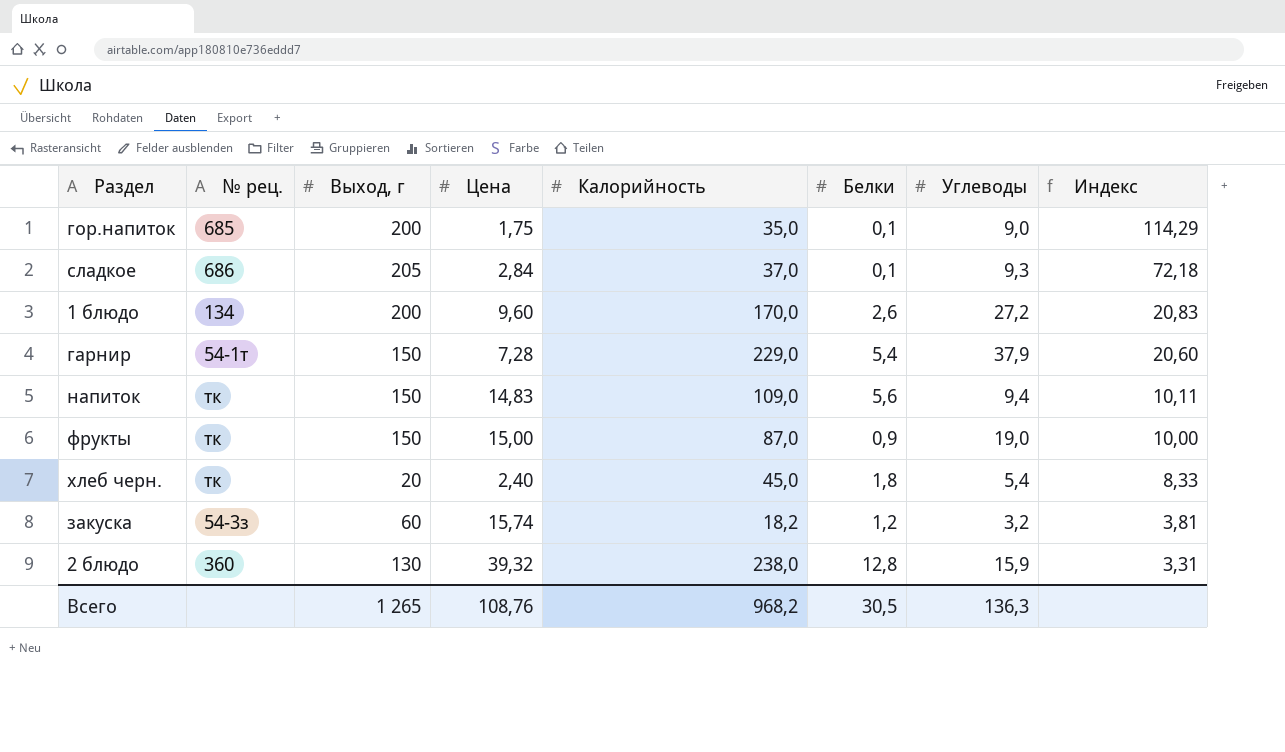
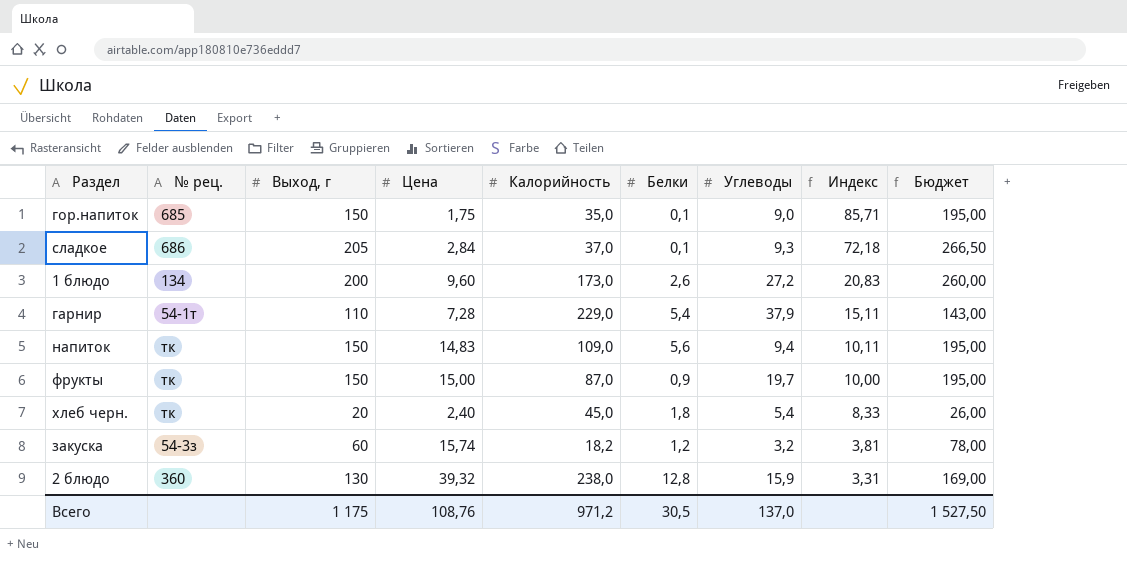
column Бюджет | formula: none -> [Выход, г] * 1,3
гор.напиток | Выход, г: 200 -> 150
гор.напиток | Индекс: 114,29 -> 85,71
1 блюдо | Калорийность: 170,0 -> 173,0
гарнир | Выход, г: 150 -> 110
гарнир | Индекс: 20,60 -> 15,11
фрукты | Углеводы: 19,0 -> 19,7
Всего | Выход, г: 1 265 -> 1 175
Всего | Калорийность: 968,2 -> 971,2
Всего | Углеводы: 136,3 -> 137,0

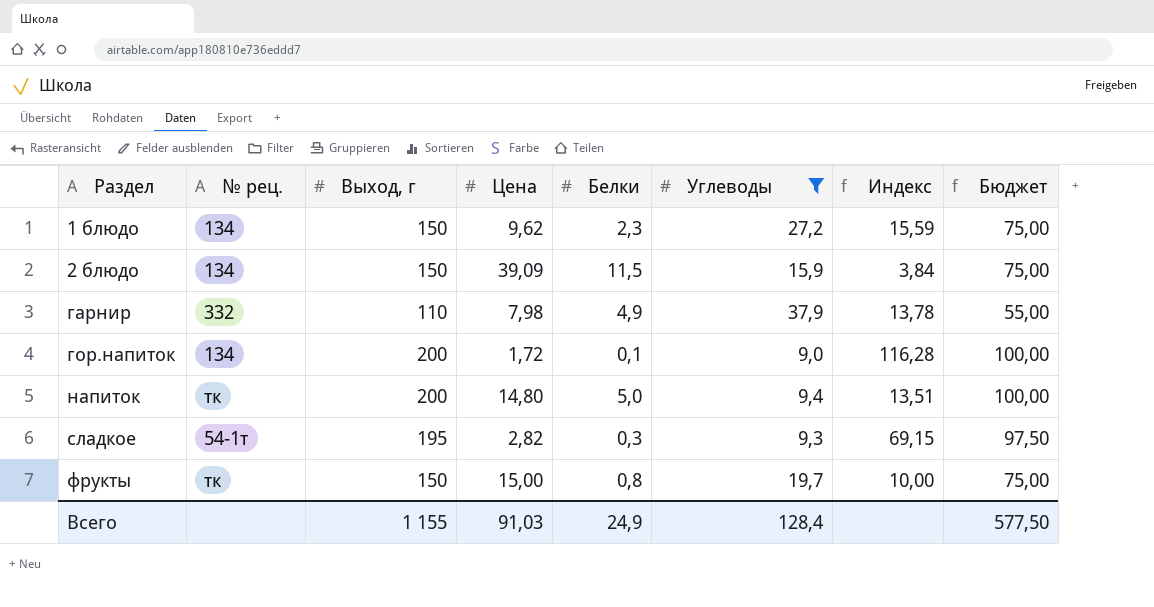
filter: none -> Углеводы >= 9,0
row order: Индекс descending -> Раздел ascending
column Калорийность | position: 5 -> none
column Бюджет | formula: [Выход, г] * 1,3 -> [Выход, г] * 0,5
1 блюдо | Выход, г: 200 -> 150
1 блюдо | Цена: 9,60 -> 9,62
1 блюдо | Белки: 2,6 -> 2,3
1 блюдо | Индекс: 20,83 -> 15,59
2 блюдо | № рец.: 360 -> 134
2 блюдо | Выход, г: 130 -> 150
2 блюдо | Цена: 39,32 -> 39,09
2 блюдо | Белки: 12,8 -> 11,5
2 блюдо | Индекс: 3,31 -> 3,84
гарнир | № рец.: 54-1т -> 332
гарнир | Цена: 7,28 -> 7,98
гарнир | Белки: 5,4 -> 4,9
гарнир | Индекс: 15,11 -> 13,78
гор.напиток | № рец.: 685 -> 134
гор.напиток | Выход, г: 150 -> 200
гор.напиток | Цена: 1,75 -> 1,72
гор.напиток | Индекс: 85,71 -> 116,28
напиток | Выход, г: 150 -> 200
напиток | Цена: 14,83 -> 14,80
напиток | Белки: 5,6 -> 5,0
напиток | Индекс: 10,11 -> 13,51
сладкое | № рец.: 686 -> 54-1т
сладкое | Выход, г: 205 -> 195
сладкое | Цена: 2,84 -> 2,82
сладкое | Белки: 0,1 -> 0,3
сладкое | Индекс: 72,18 -> 69,15
фрукты | Белки: 0,9 -> 0,8
Всего | Выход, г: 1 175 -> 1 155
Всего | Цена: 108,76 -> 91,03
Всего | Белки: 30,5 -> 24,9
Всего | Углеводы: 137,0 -> 128,4
Всего | Бюджет: 1 527,50 -> 577,50

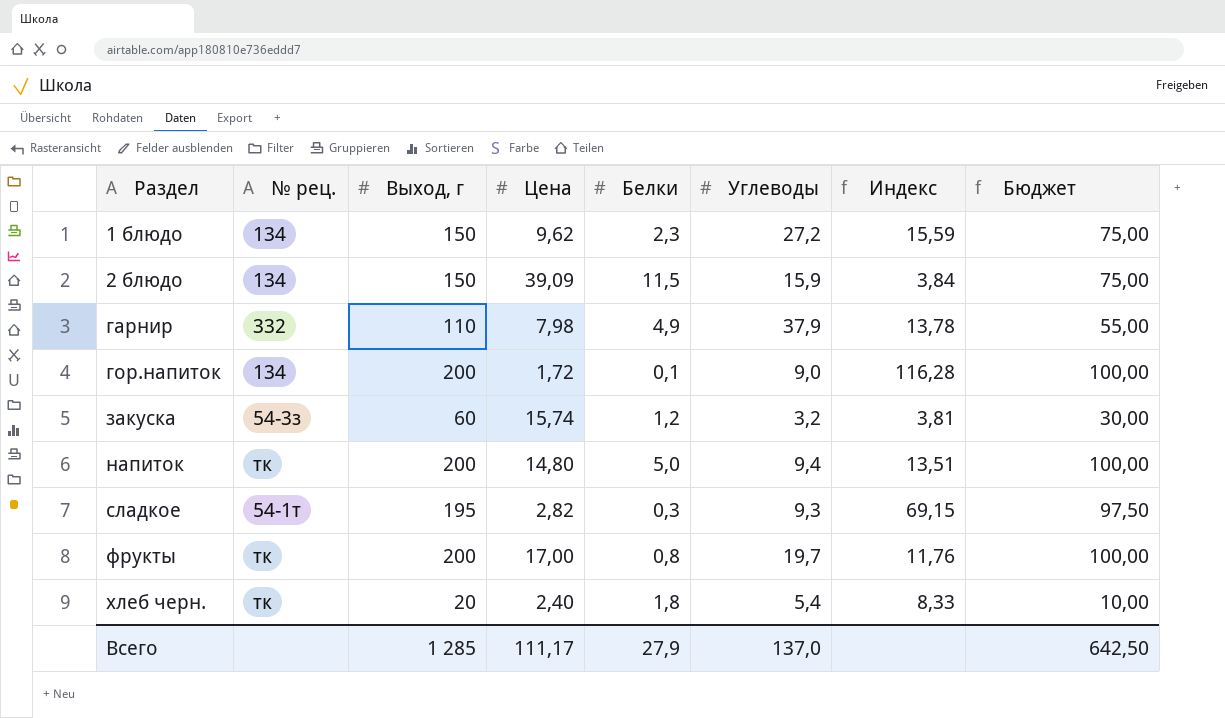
filter: Углеводы >= 9,0 -> none
фрукты | Выход, г: 150 -> 200
фрукты | Цена: 15,00 -> 17,00
фрукты | Индекс: 10,00 -> 11,76
фрукты | Бюджет: 75,00 -> 100,00
Всего | Выход, г: 1 155 -> 1 285
Всего | Цена: 91,03 -> 111,17
Всего | Белки: 24,9 -> 27,9
Всего | Углеводы: 128,4 -> 137,0
Всего | Бюджет: 577,50 -> 642,50

